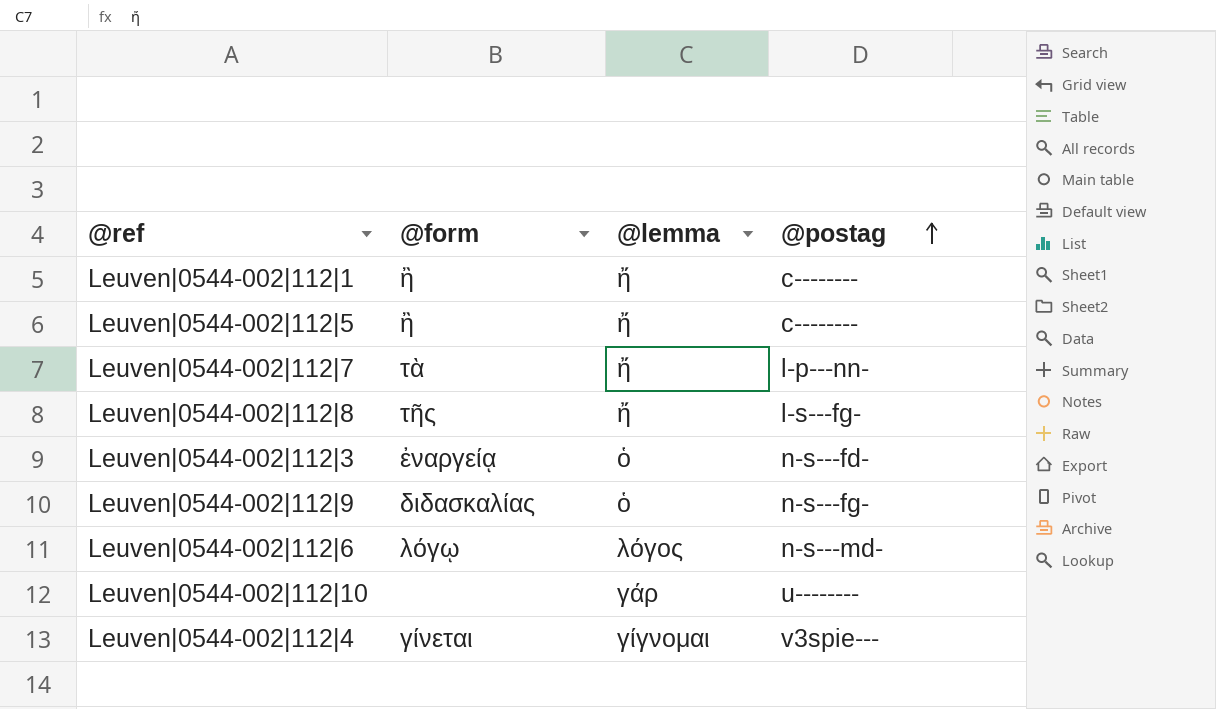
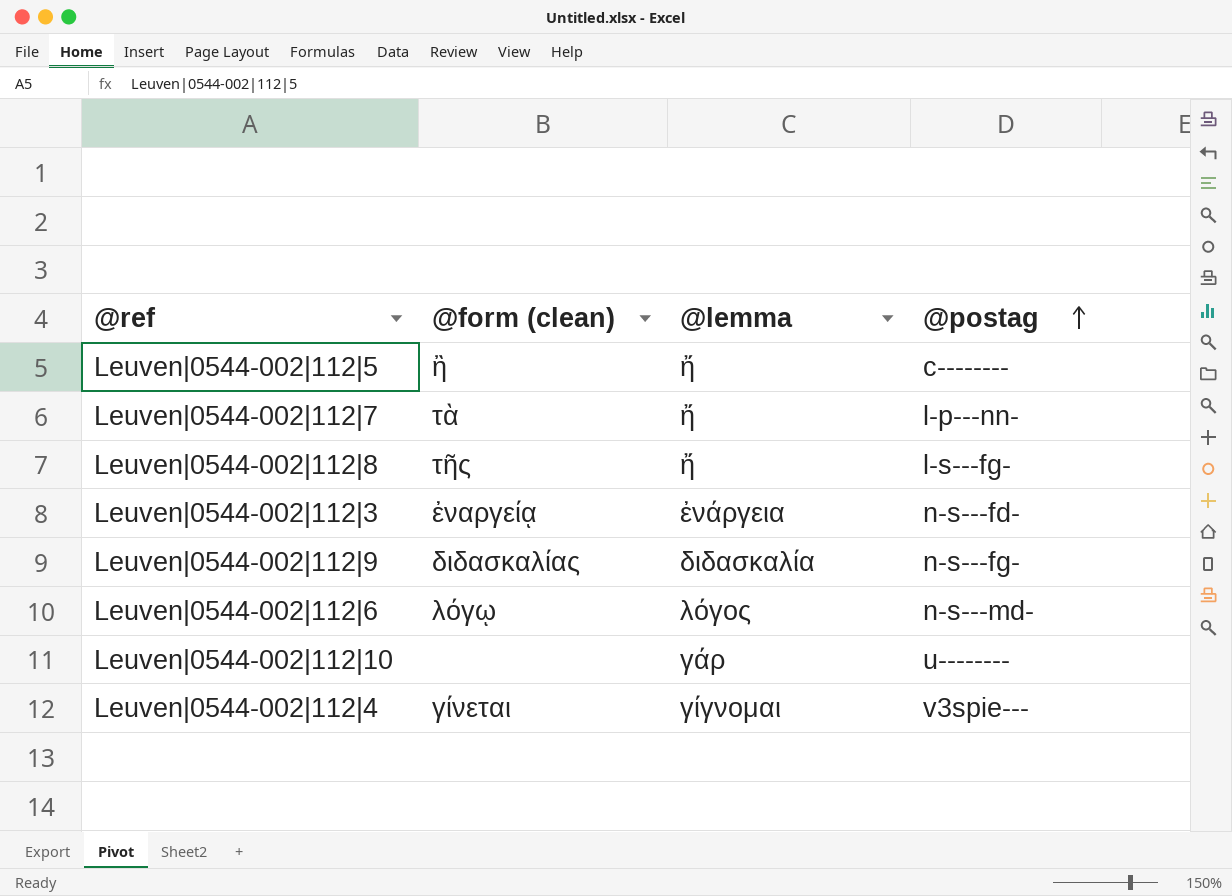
column name: @form -> @form (clean)
row Leuven|0544-002|112|1: ἢ | ἤ | c-------- -> none
Leuven|0544-002|112|3 | @lemma: ὁ -> ἐνάργεια
Leuven|0544-002|112|9 | @lemma: ὁ -> διδασκαλία

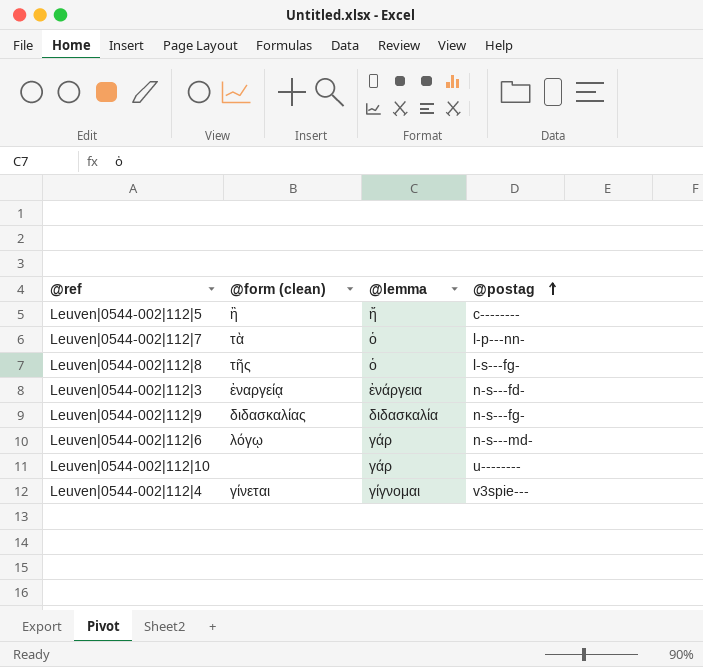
Leuven|0544-002|112|7 | @lemma: ἤ -> ὁ
Leuven|0544-002|112|8 | @lemma: ἤ -> ὁ
Leuven|0544-002|112|6 | @lemma: λόγος -> γάρ

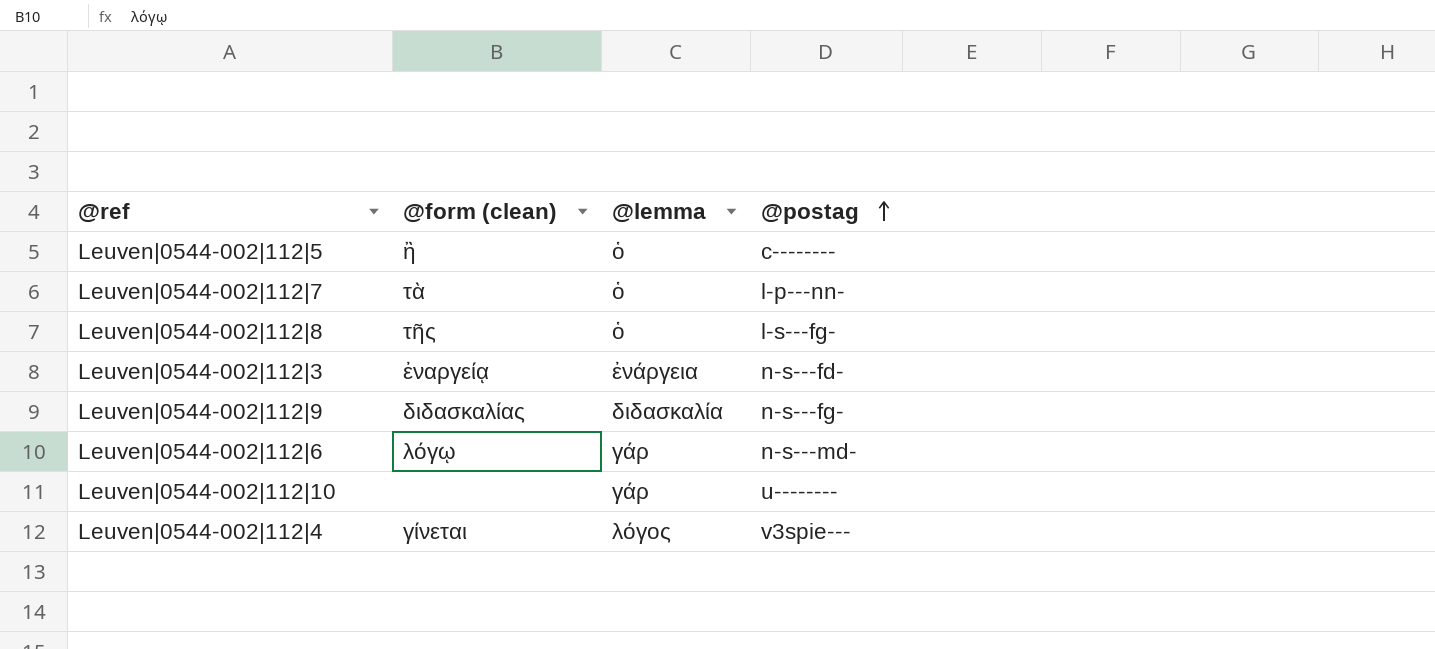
Leuven|0544-002|112|5 | @lemma: ἤ -> ὁ
Leuven|0544-002|112|4 | @lemma: γίγνομαι -> λόγος

